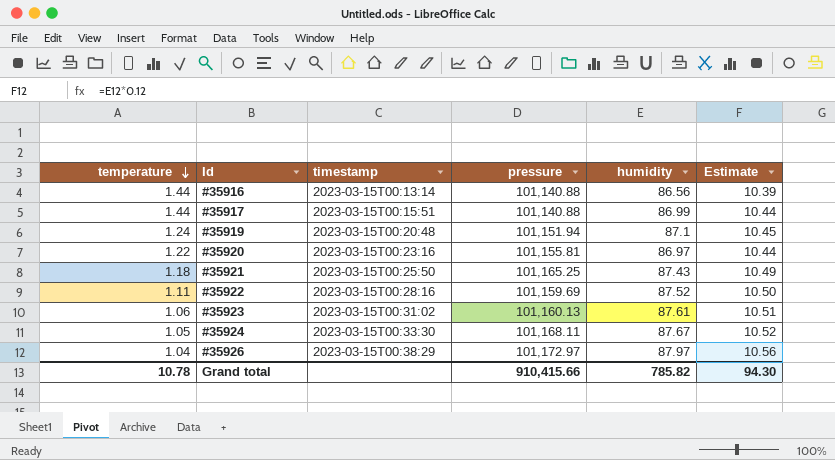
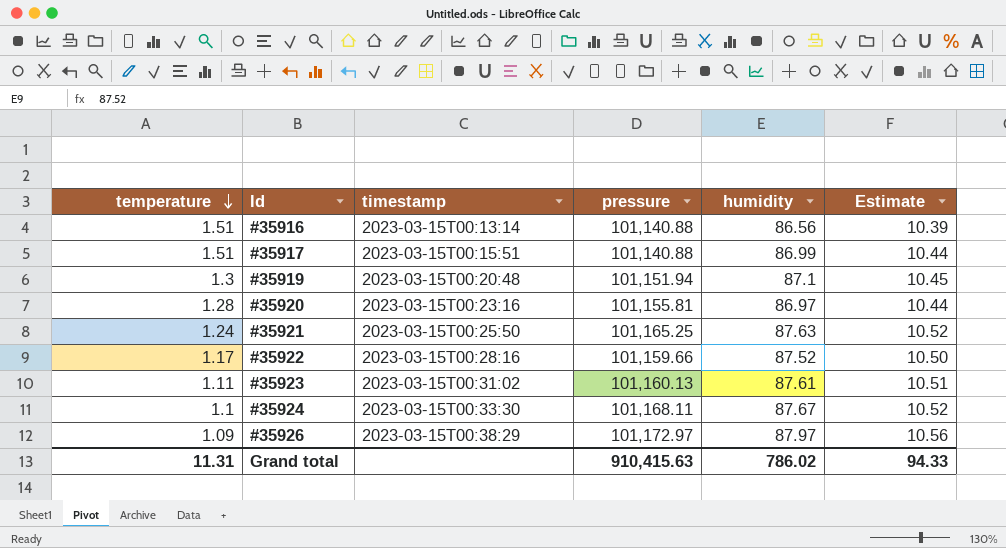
#35916 | temperature: 1.44 -> 1.51
#35917 | temperature: 1.44 -> 1.51
#35919 | temperature: 1.24 -> 1.3
#35920 | temperature: 1.22 -> 1.28
#35921 | temperature: 1.18 -> 1.24
#35921 | humidity: 87.43 -> 87.63
#35921 | Estimate: 10.49 -> 10.52
#35922 | temperature: 1.11 -> 1.17
#35922 | pressure: 101,159.69 -> 101,159.66
#35923 | temperature: 1.06 -> 1.11
#35924 | temperature: 1.05 -> 1.1
#35926 | temperature: 1.04 -> 1.09
Grand total | temperature: 10.78 -> 11.31
Grand total | pressure: 910,415.66 -> 910,415.63
Grand total | humidity: 785.82 -> 786.02
Grand total | Estimate: 94.30 -> 94.33

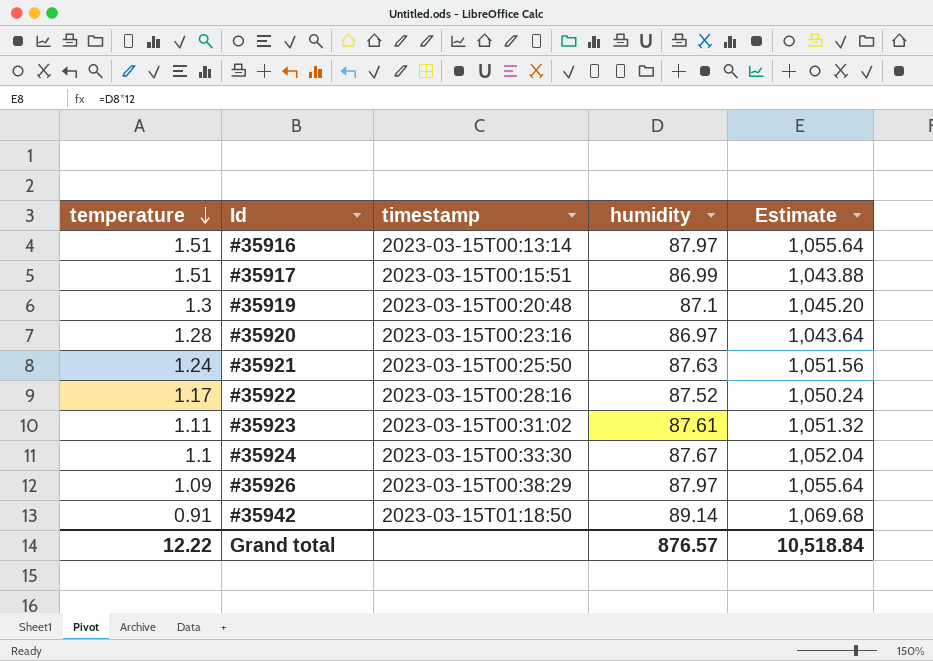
column pressure | position: 4 -> none
column Estimate | formula: [humidity] * 0.12 -> [humidity] * 12
#35916 | humidity: 86.56 -> 87.97
row #35942: none -> 0.91 | 2023-03-15T01:18:50 | 89.14 | 1,069.68
Grand total | temperature: 11.31 -> 12.22
Grand total | humidity: 786.02 -> 876.57
Grand total | Estimate: 94.33 -> 10,518.84

